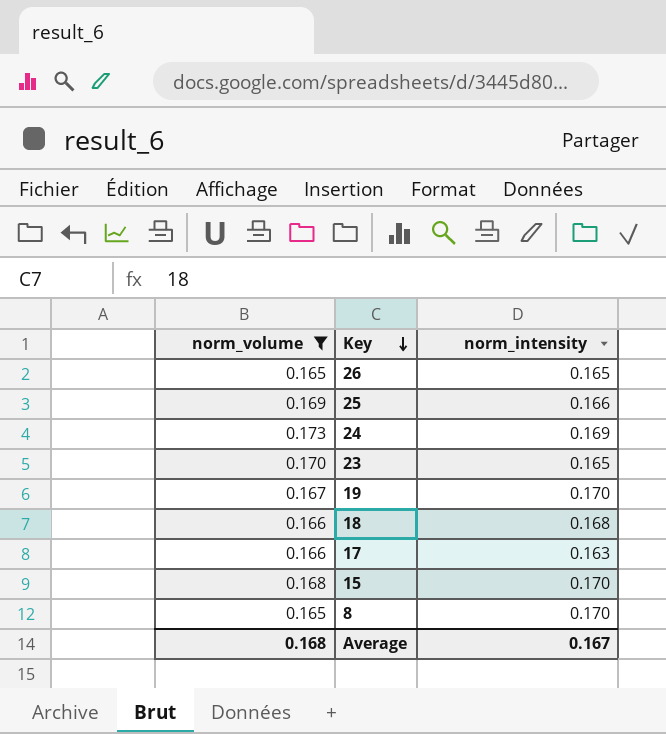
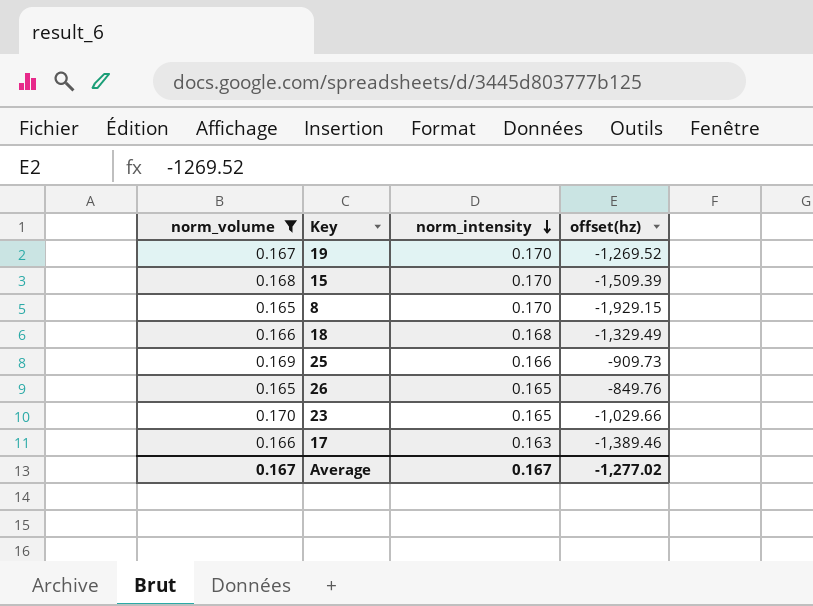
row order: Key descending -> norm_intensity descending
column offset(hz) | position: none -> 4
row 24: 0.173 | 0.169 -> none
Average | norm_volume: 0.168 -> 0.167

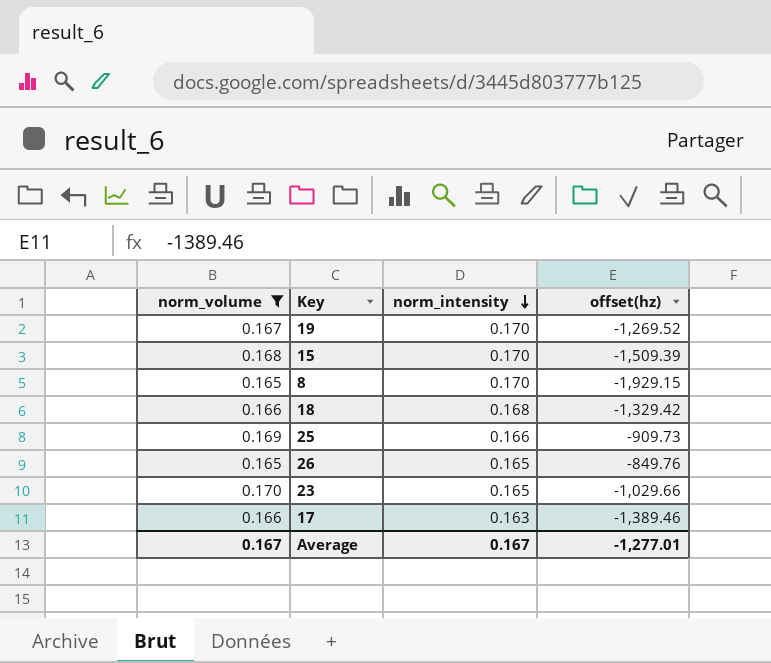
18 | offset(hz): -1,329.49 -> -1,329.42
Average | offset(hz): -1,277.02 -> -1,277.01

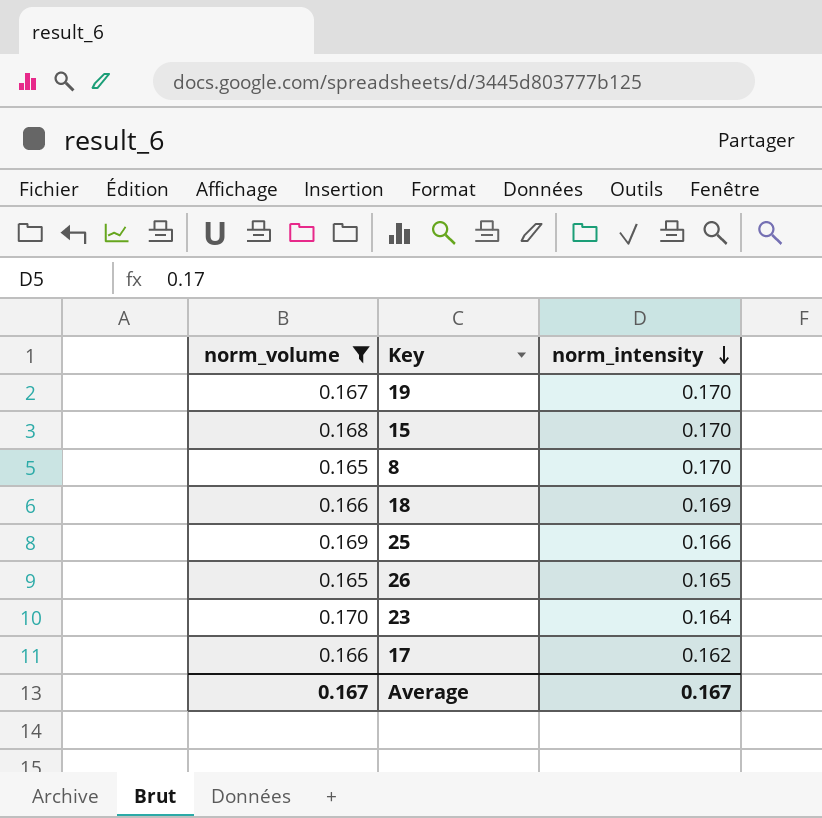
column offset(hz) | position: 4 -> none
18 | norm_intensity: 0.168 -> 0.169
23 | norm_intensity: 0.165 -> 0.164
17 | norm_intensity: 0.163 -> 0.162

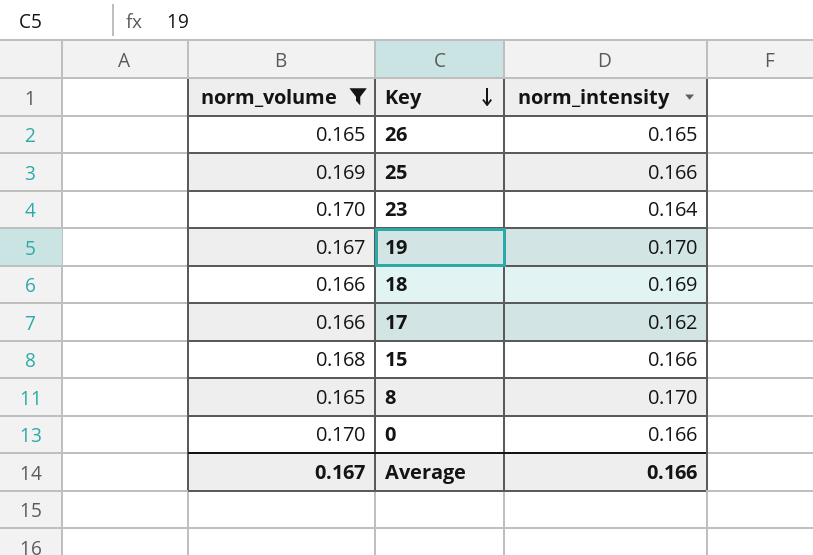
row order: norm_intensity descending -> Key descending
15 | norm_intensity: 0.170 -> 0.166
row 0: none -> 0.170 | 0.166
Average | norm_intensity: 0.167 -> 0.166

